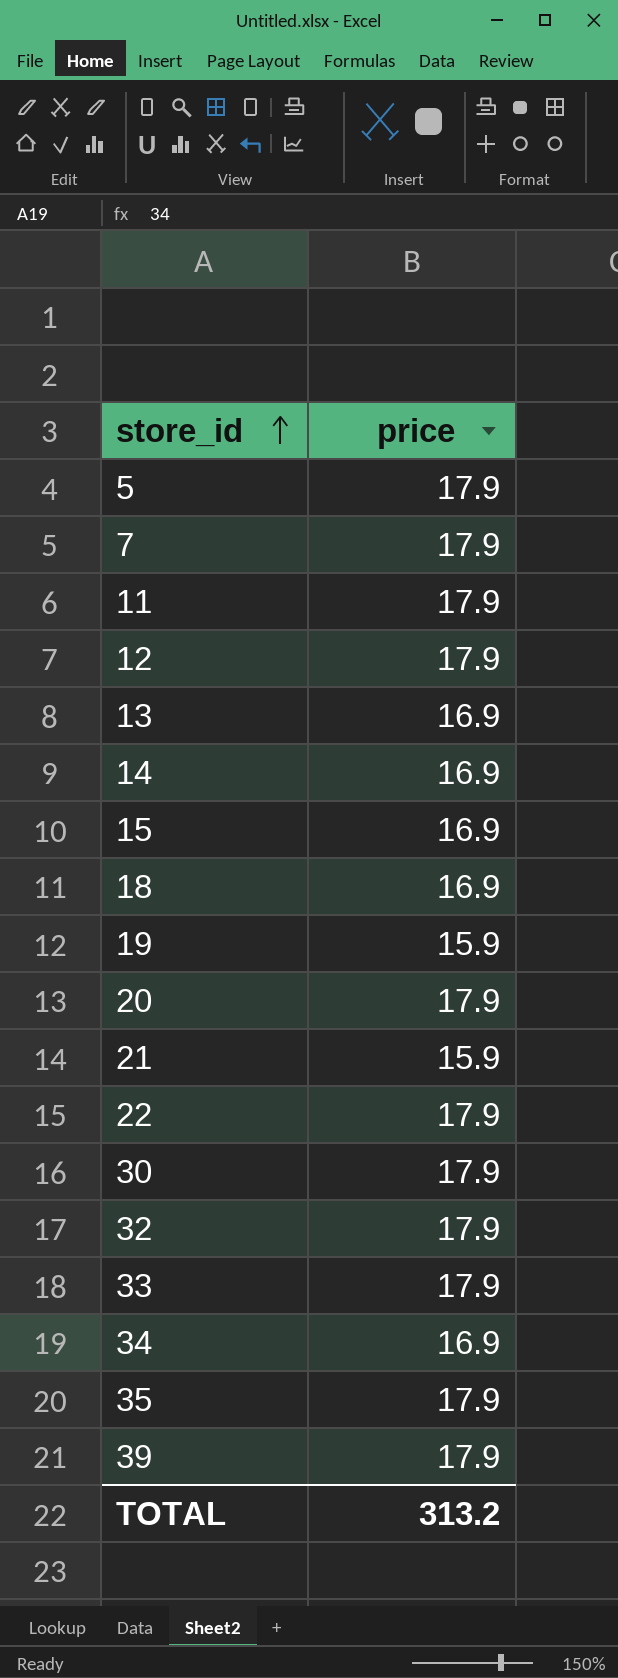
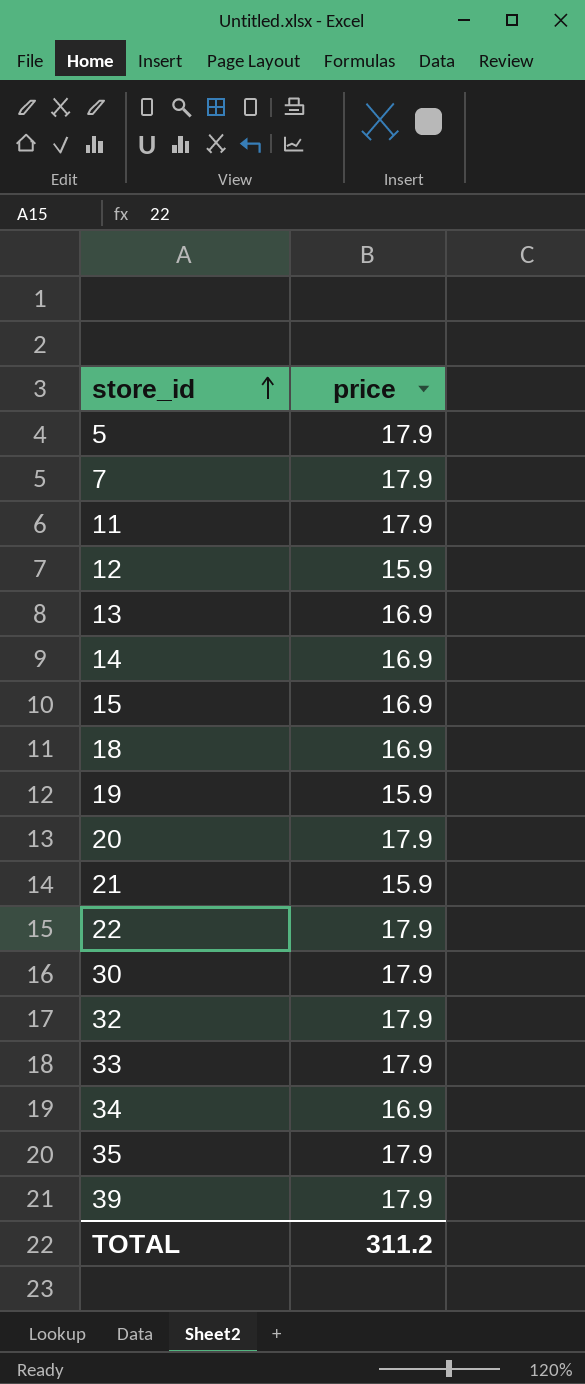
12 | price: 17.9 -> 15.9
TOTAL | price: 313.2 -> 311.2

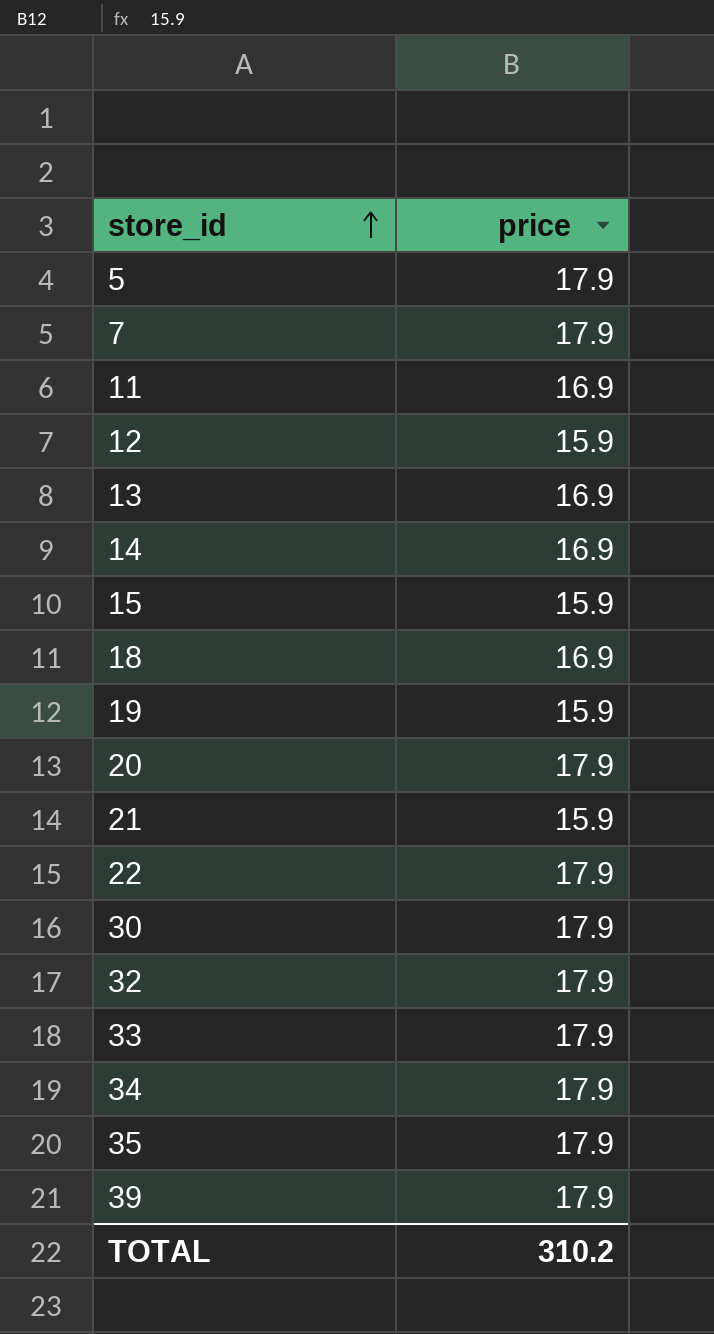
11 | price: 17.9 -> 16.9
15 | price: 16.9 -> 15.9
34 | price: 16.9 -> 17.9
TOTAL | price: 311.2 -> 310.2

